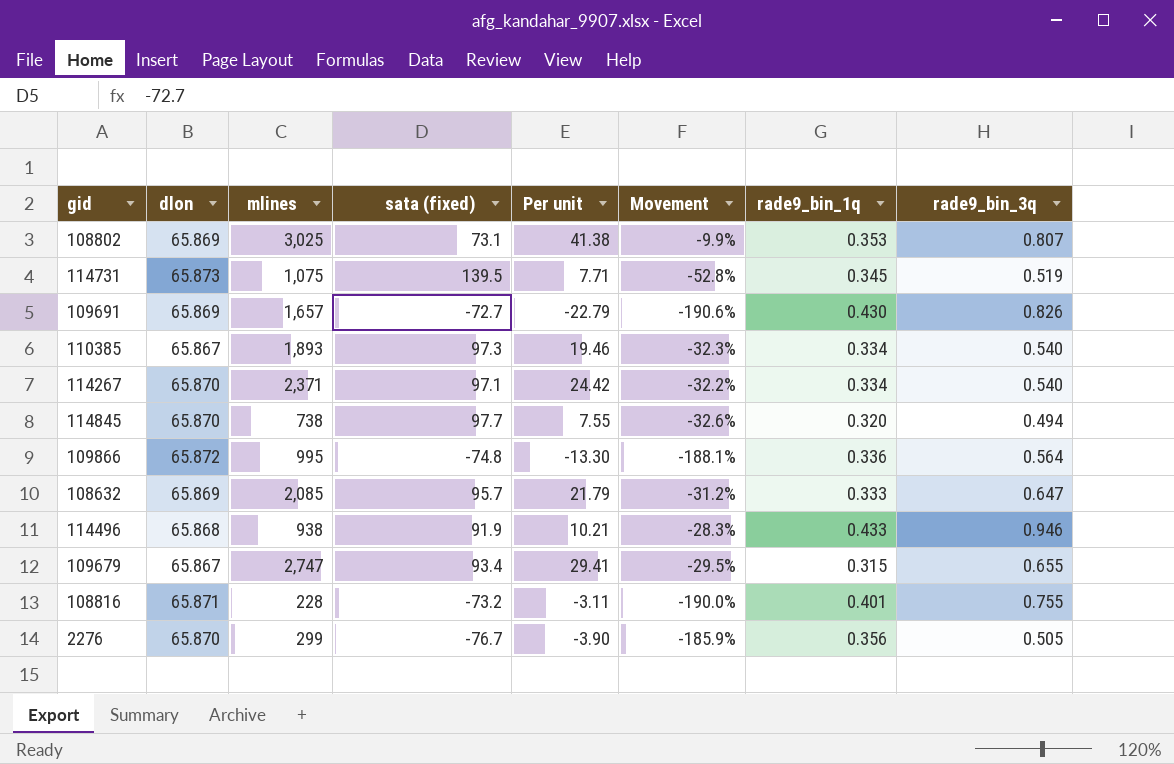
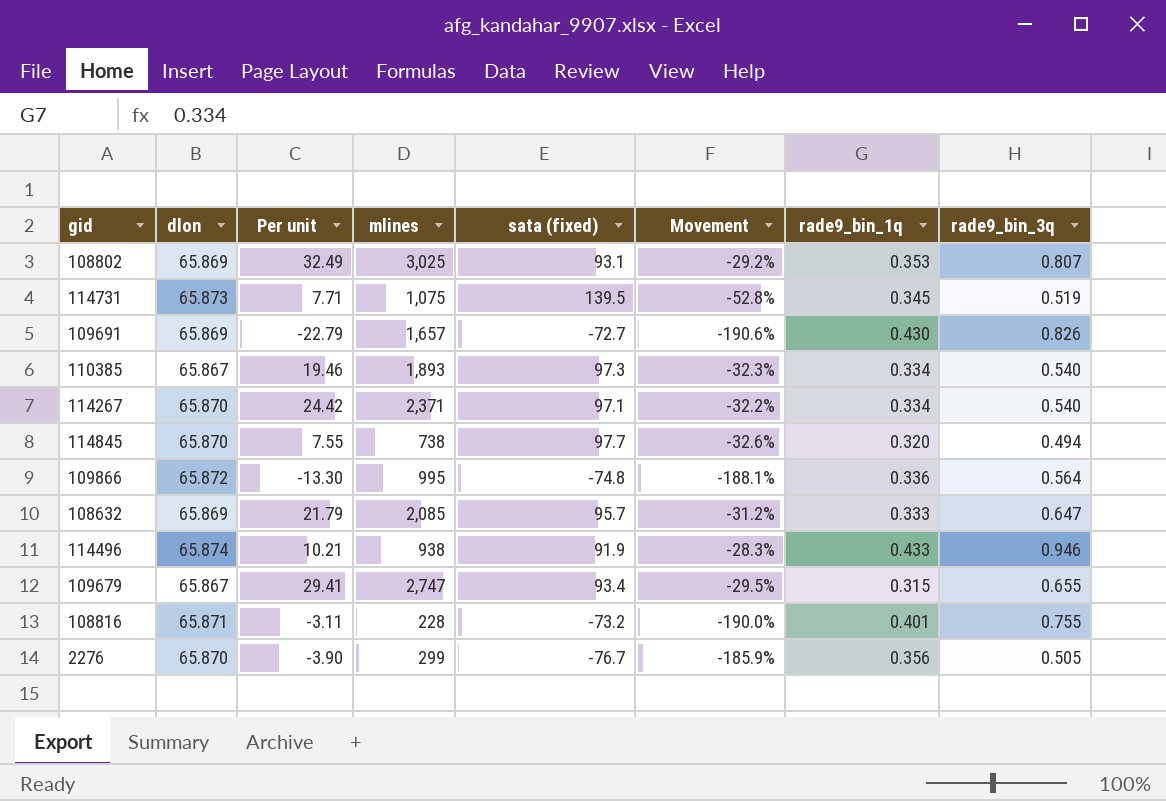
column Per unit | position: 5 -> 3
108802 | Per unit: 41.38 -> 32.49
108802 | sata (fixed): 73.1 -> 93.1
108802 | Movement: -9.9% -> -29.2%
114496 | dlon: 65.868 -> 65.874

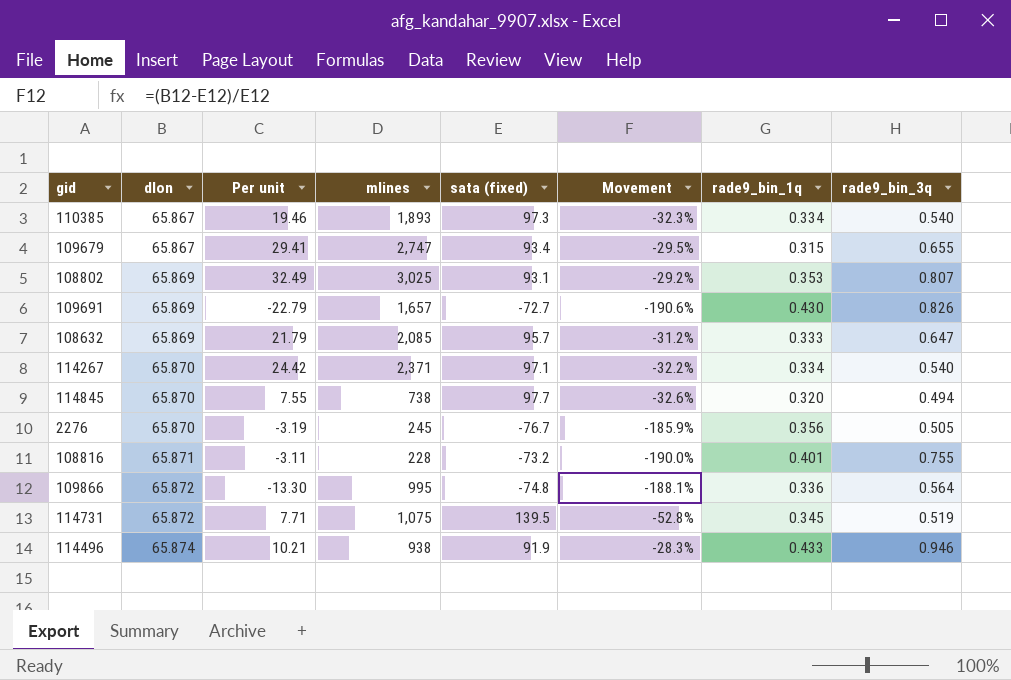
row order: none -> dlon ascending
2276 | Per unit: -3.90 -> -3.19
2276 | mlines: 299 -> 245
114731 | dlon: 65.873 -> 65.872

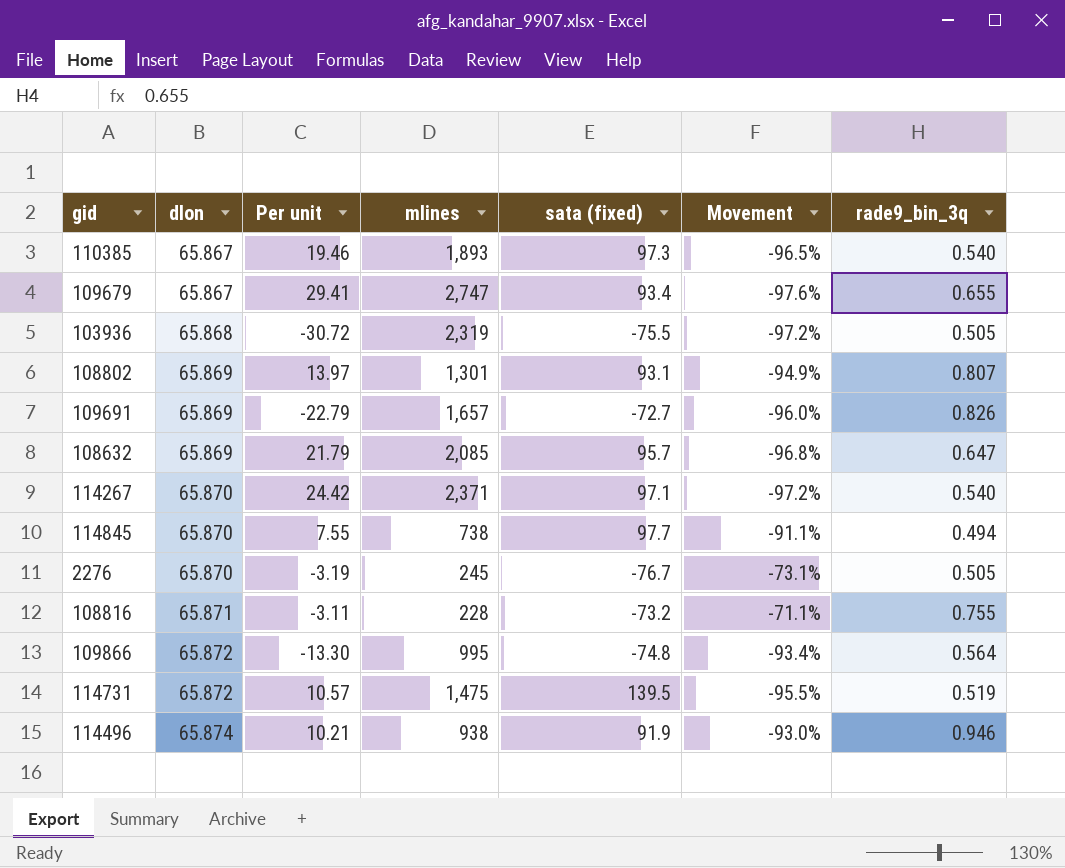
column rade9_bin_1q | position: 7 -> none
column Movement | formula: ([dlon] - [sata (fixed)]) / [sata (fixed)] -> ([dlon] - [mlines]) / [mlines]
row 103936: none -> 65.868 | -30.72 | 2,319 | -75.5 | -97.2% | 0.505
108802 | Per unit: 32.49 -> 13.97
108802 | mlines: 3,025 -> 1,301
114731 | Per unit: 7.71 -> 10.57
114731 | mlines: 1,075 -> 1,475

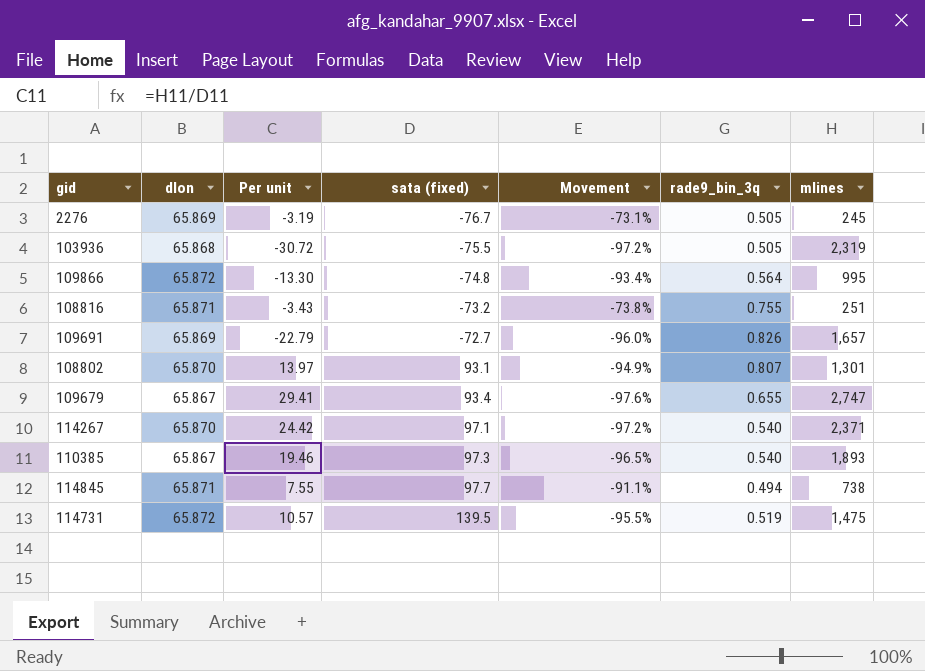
row order: dlon ascending -> sata (fixed) ascending
column mlines | position: 4 -> 7
row 108632: 65.869 | 21.79 | 2,085 | 95.7 | -96.8% | 0.647 -> none
row 114496: 65.874 | 10.21 | 938 | 91.9 | -93.0% | 0.946 -> none
2276 | dlon: 65.870 -> 65.869
108816 | Per unit: -3.11 -> -3.43
108816 | Movement: -71.1% -> -73.8%
108816 | mlines: 228 -> 251
108802 | dlon: 65.869 -> 65.870
114845 | dlon: 65.870 -> 65.871

